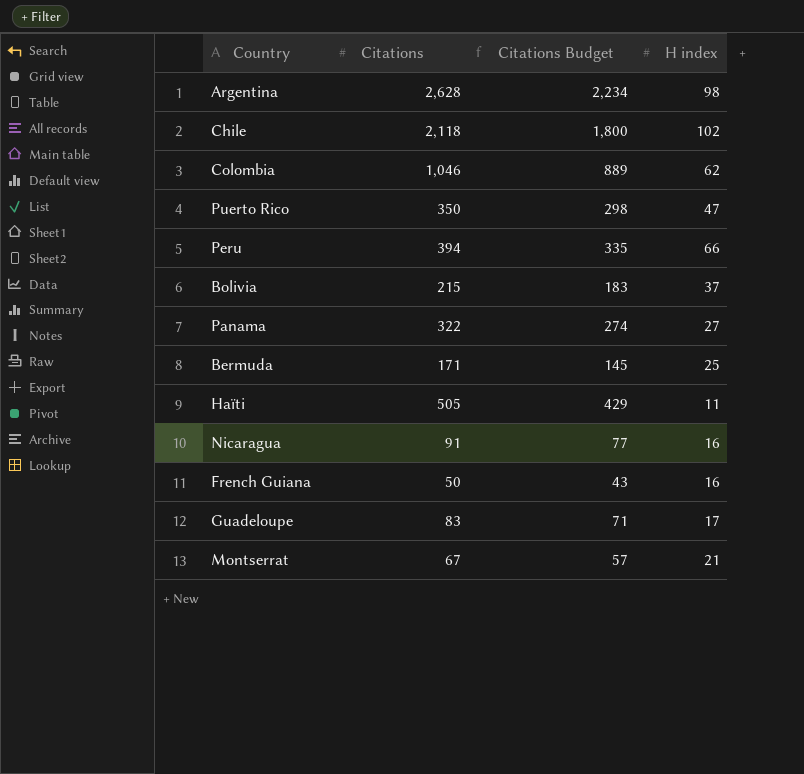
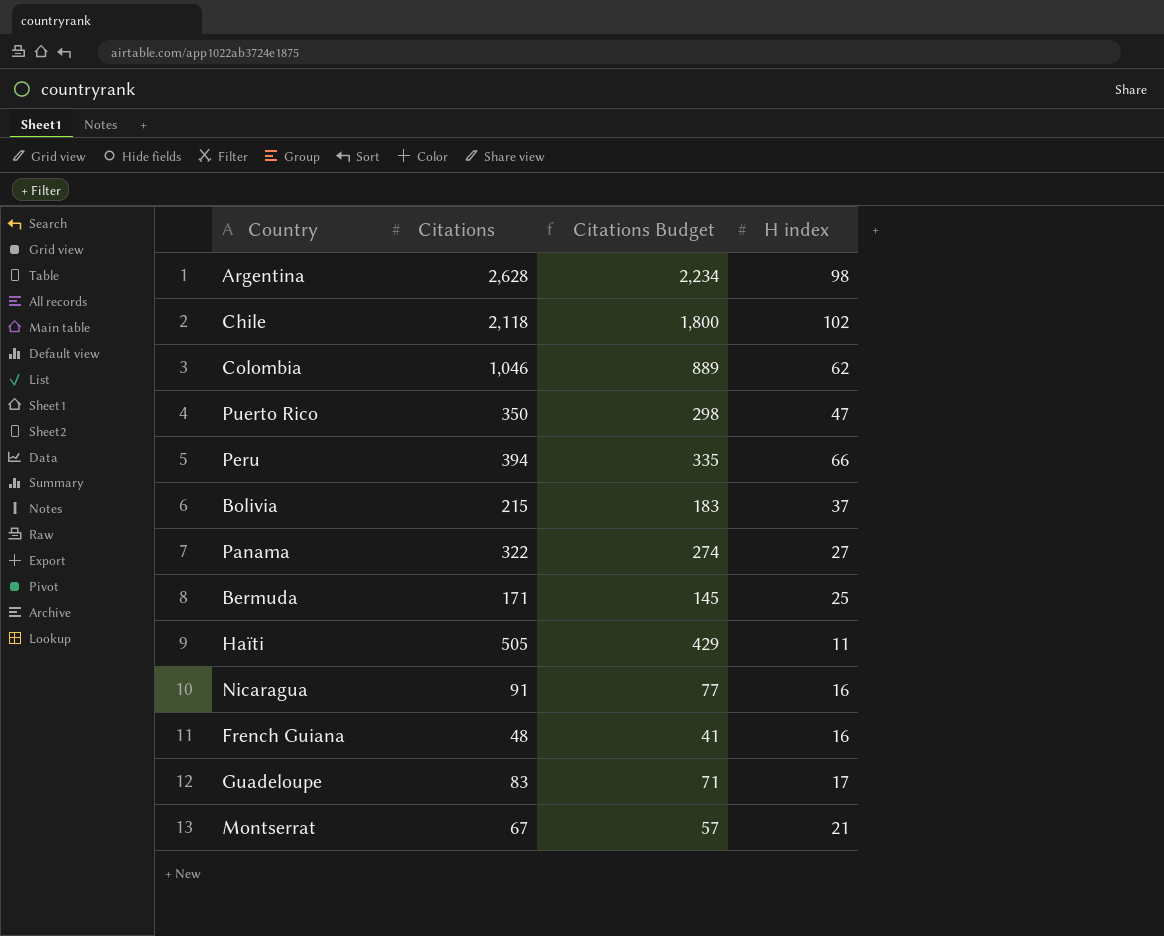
French Guiana | Citations: 50 -> 48
French Guiana | Citations Budget: 43 -> 41

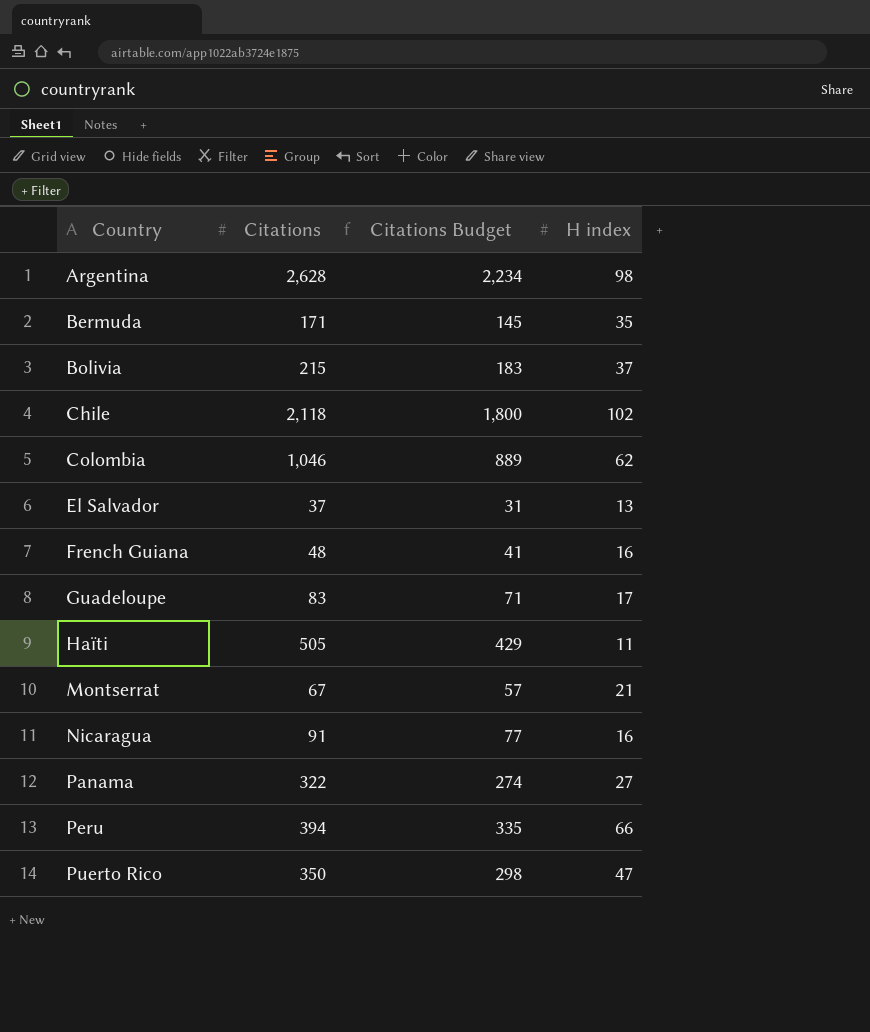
row order: none -> Country ascending
Bermuda | H index: 25 -> 35
row El Salvador: none -> 37 | 31 | 13

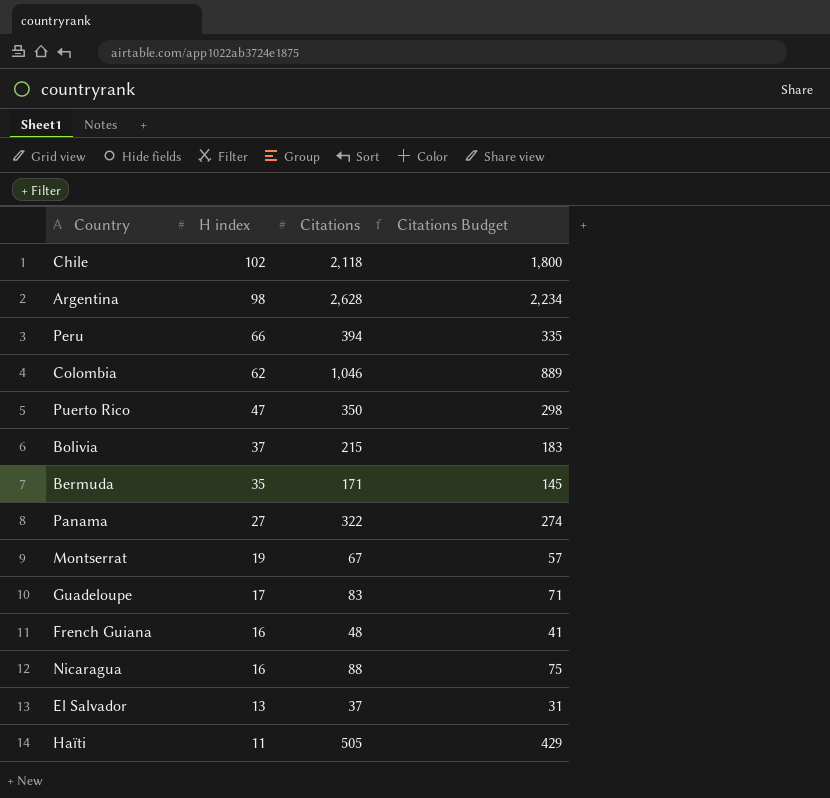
row order: Country ascending -> H index descending
column H index | position: 4 -> 2
Montserrat | H index: 21 -> 19
Nicaragua | Citations: 91 -> 88
Nicaragua | Citations Budget: 77 -> 75

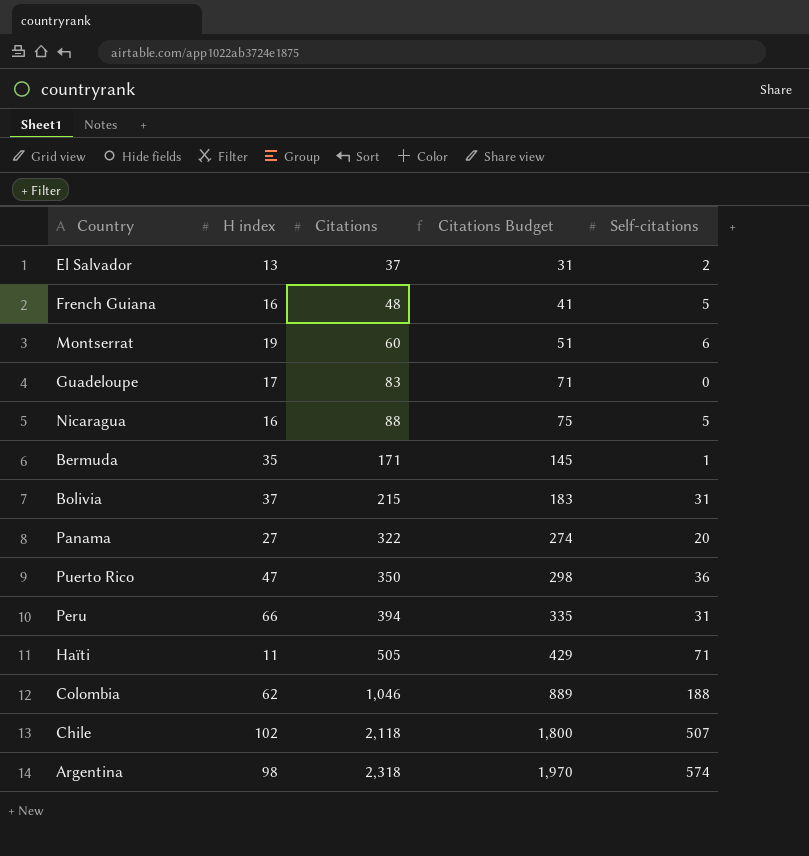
row order: H index descending -> Citations ascending
column Self-citations | position: none -> 5
Montserrat | Citations: 67 -> 60
Montserrat | Citations Budget: 57 -> 51
Argentina | Citations: 2,628 -> 2,318
Argentina | Citations Budget: 2,234 -> 1,970

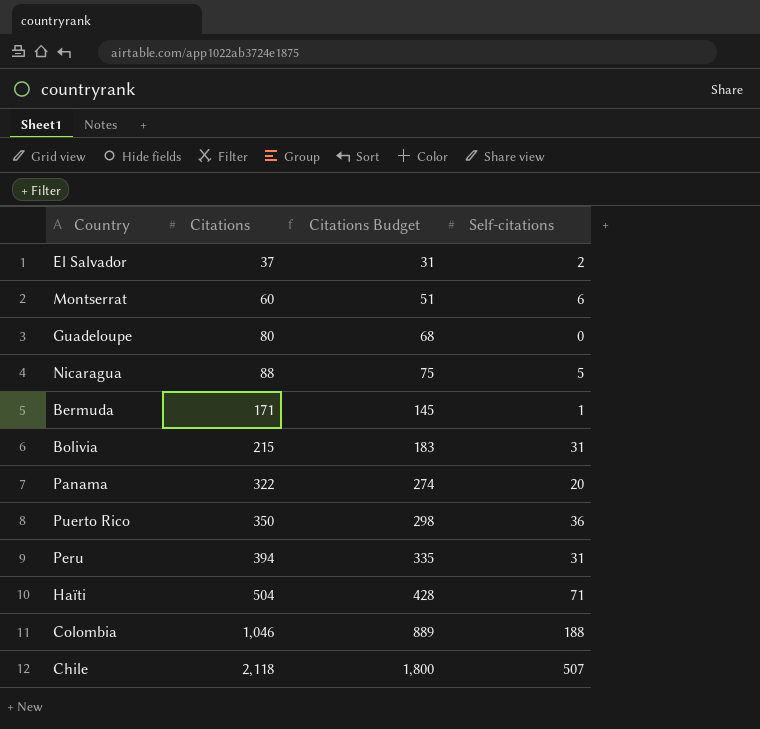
column H index | position: 2 -> none
row French Guiana: 16 | 48 | 41 | 5 -> none
row Argentina: 98 | 2,318 | 1,970 | 574 -> none
Guadeloupe | Citations: 83 -> 80
Guadeloupe | Citations Budget: 71 -> 68
Haïti | Citations: 505 -> 504
Haïti | Citations Budget: 429 -> 428

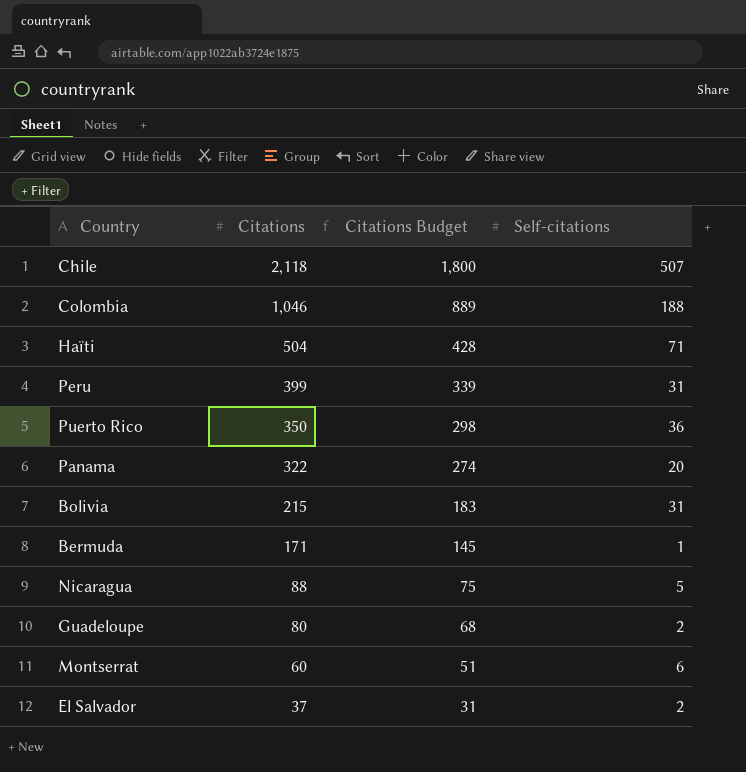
row order: Citations ascending -> Citations descending
Peru | Citations: 394 -> 399
Peru | Citations Budget: 335 -> 339
Guadeloupe | Self-citations: 0 -> 2

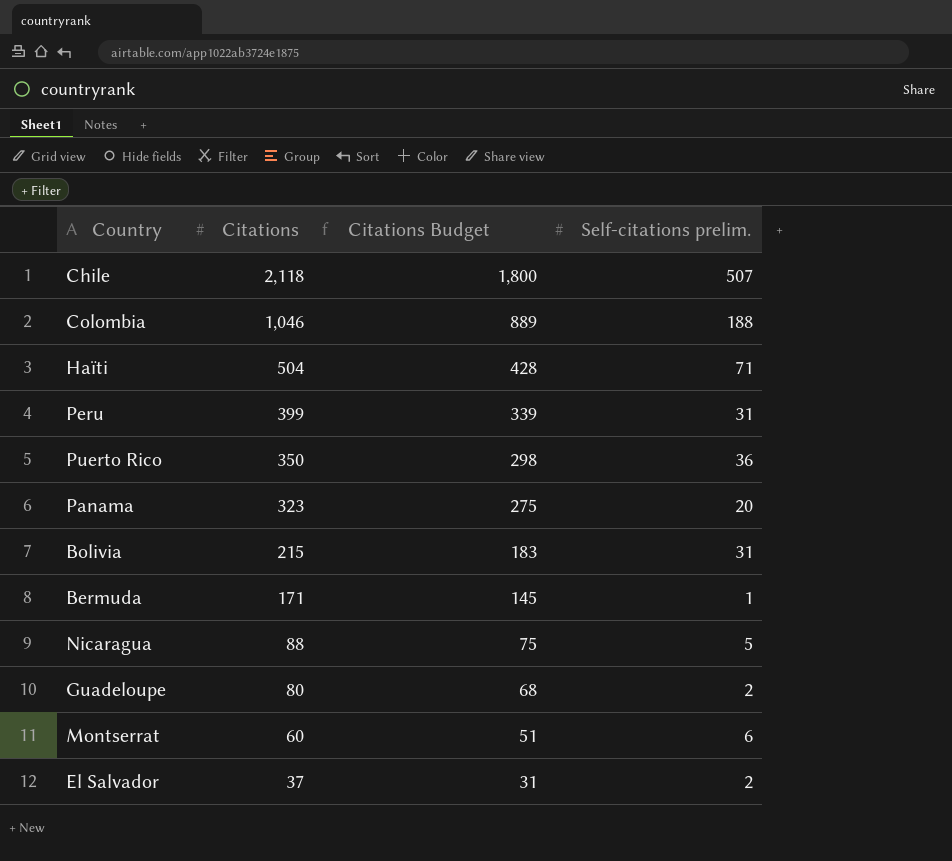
column name: Self-citations -> Self-citations prelim.
Panama | Citations: 322 -> 323
Panama | Citations Budget: 274 -> 275

